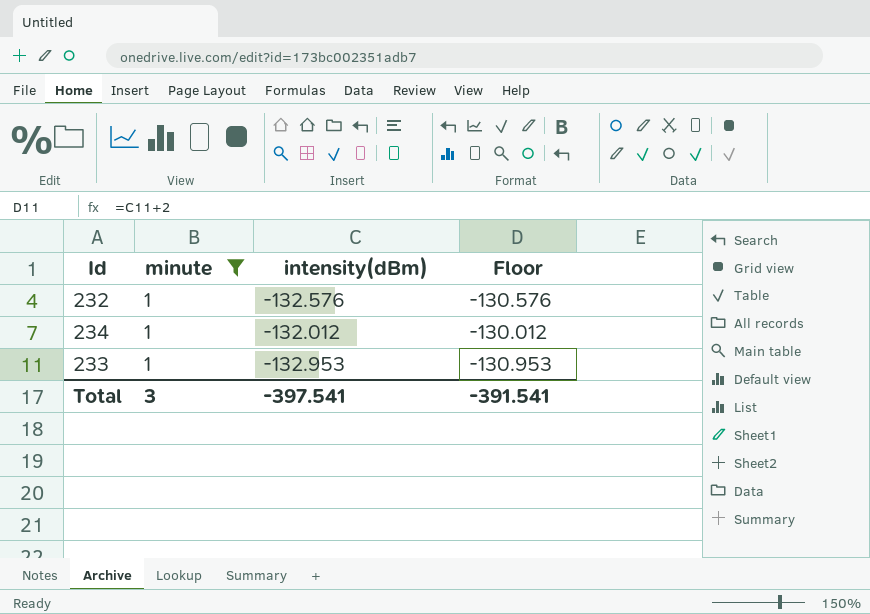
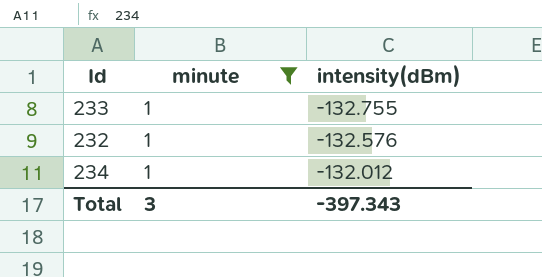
row order: none -> intensity(dBm) ascending
column Floor | formula: [intensity(dBm)] + 2 -> none
233 | intensity(dBm): -132.953 -> -132.755
Total | intensity(dBm): -397.541 -> -397.343

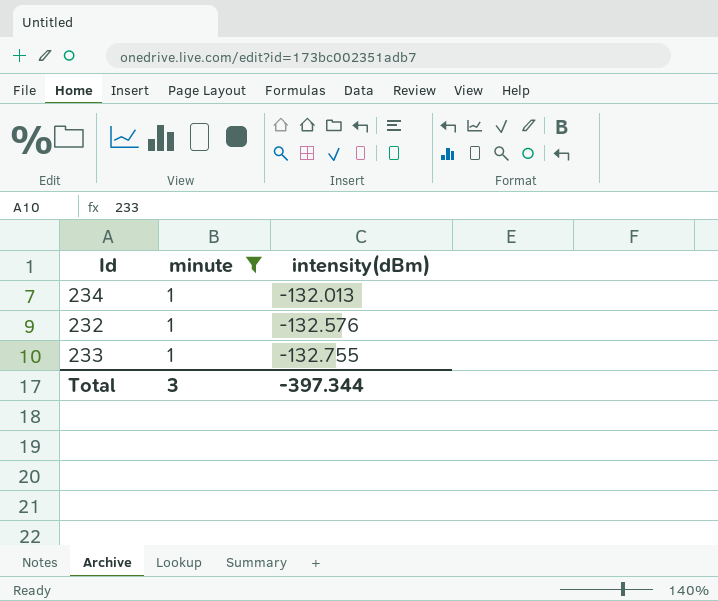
row order: intensity(dBm) ascending -> intensity(dBm) descending
234 | intensity(dBm): -132.012 -> -132.013
Total | intensity(dBm): -397.343 -> -397.344

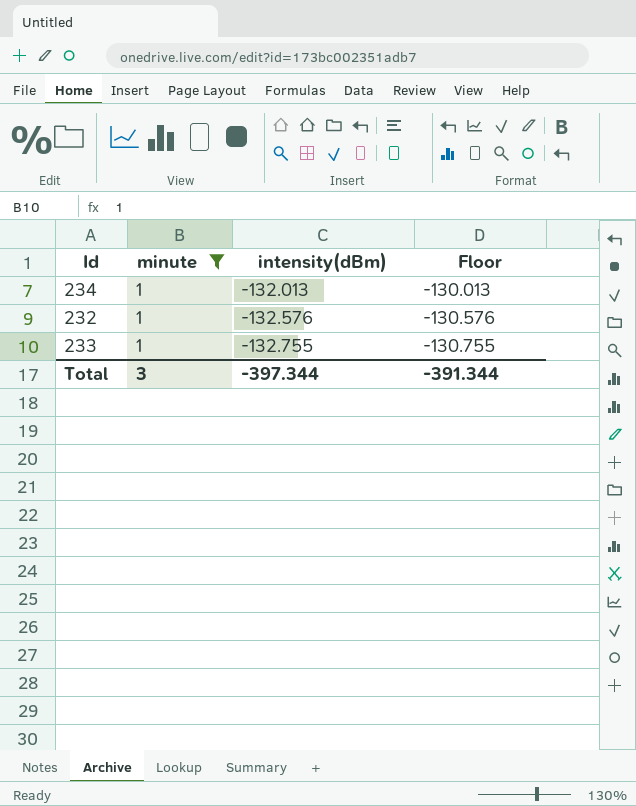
column Floor | formula: none -> [intensity(dBm)] + 2

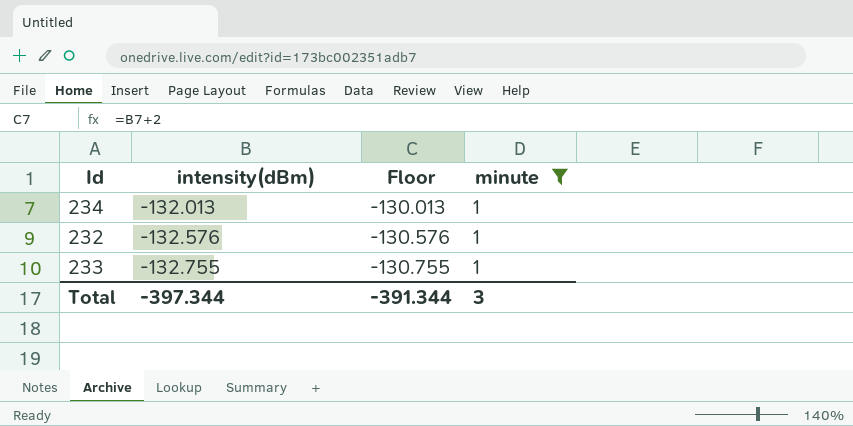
column minute | position: 2 -> 4

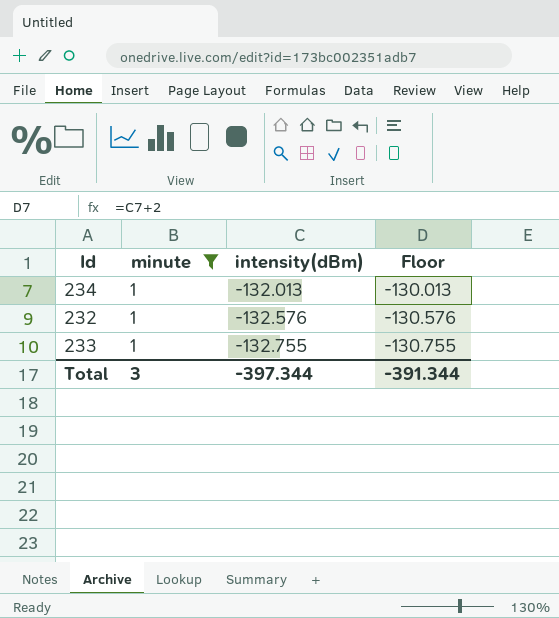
column minute | position: 4 -> 2

